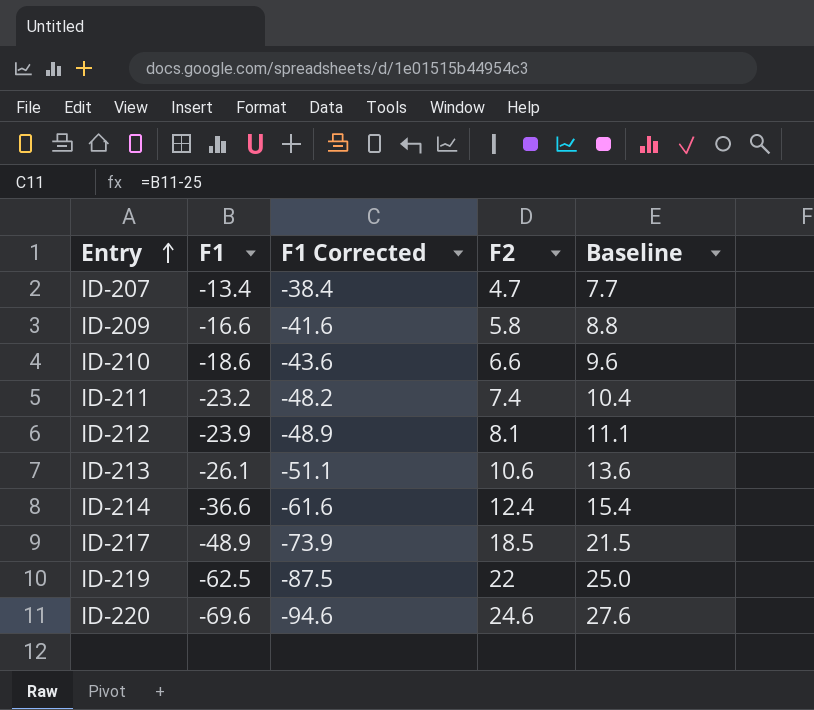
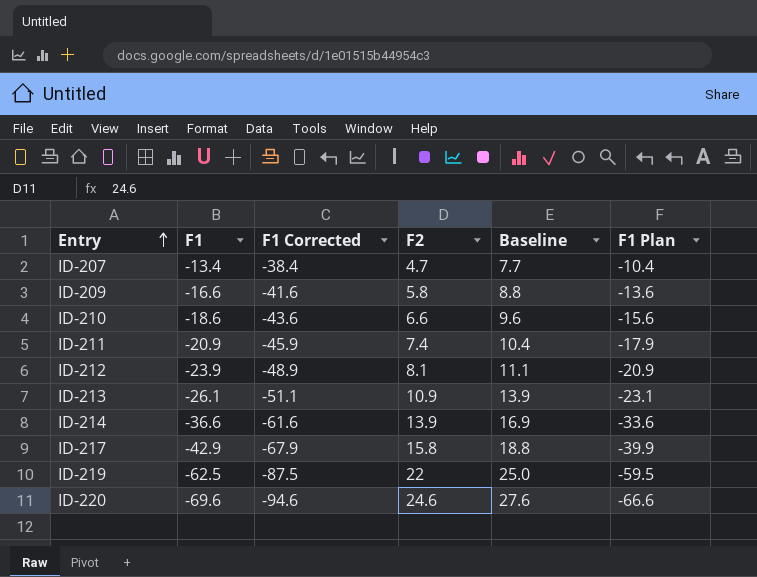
column F1 Plan | formula: none -> [F1] + 3
ID-211 | F1: -23.2 -> -20.9
ID-211 | F1 Corrected: -48.2 -> -45.9
ID-213 | F2: 10.6 -> 10.9
ID-213 | Baseline: 13.6 -> 13.9
ID-214 | F2: 12.4 -> 13.9
ID-214 | Baseline: 15.4 -> 16.9
ID-217 | F1: -48.9 -> -42.9
ID-217 | F1 Corrected: -73.9 -> -67.9
ID-217 | F2: 18.5 -> 15.8
ID-217 | Baseline: 21.5 -> 18.8

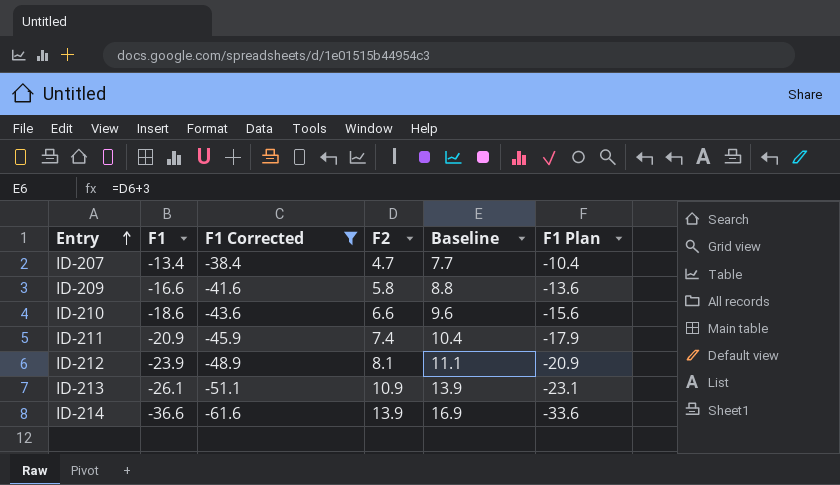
filter: none -> F1 Corrected >= -61.6

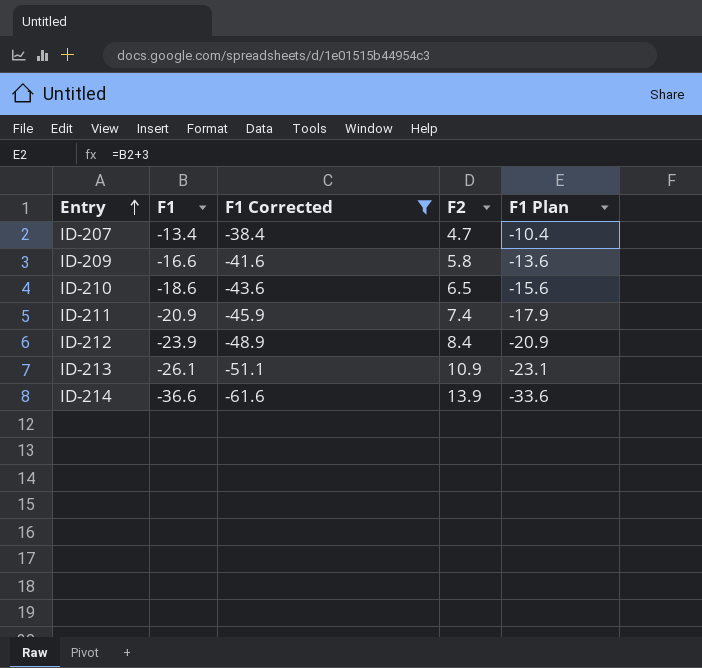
column Baseline | formula: [F2] + 3 -> none
ID-210 | F2: 6.6 -> 6.5
ID-212 | F2: 8.1 -> 8.4

